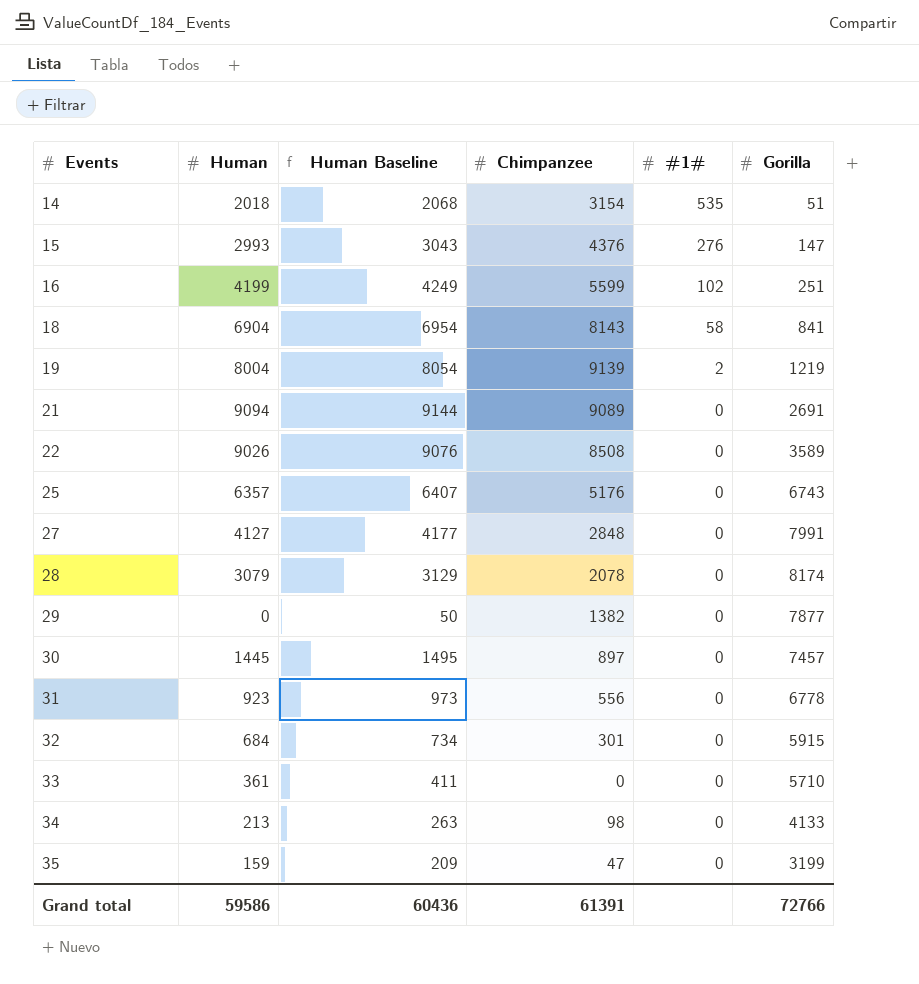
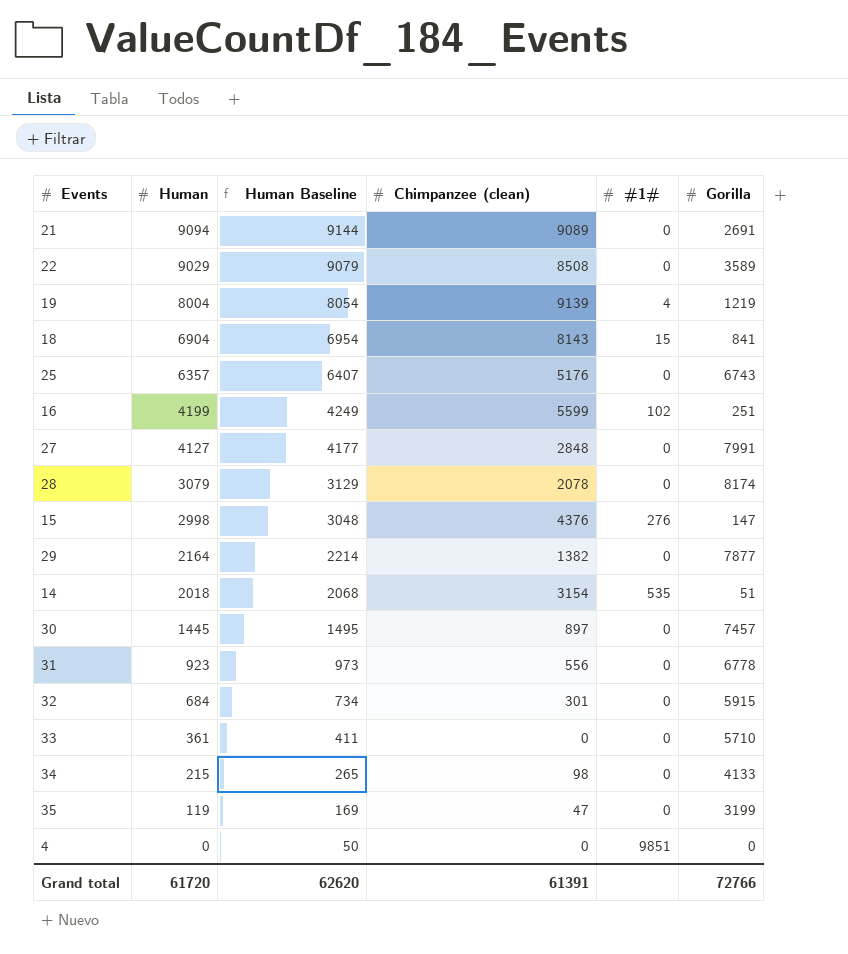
row order: Events ascending -> Human descending
column name: Chimpanzee -> Chimpanzee (clean)
22 | Human: 9026 -> 9029
22 | Human Baseline: 9076 -> 9079
19 | #1#: 2 -> 4
18 | #1#: 58 -> 15
15 | Human: 2993 -> 2998
15 | Human Baseline: 3043 -> 3048
29 | Human: 0 -> 2164
29 | Human Baseline: 50 -> 2214
34 | Human: 213 -> 215
34 | Human Baseline: 263 -> 265
35 | Human: 159 -> 119
35 | Human Baseline: 209 -> 169
row 4: none -> 0 | 50 | 0 | 9851 | 0
Grand total | Human: 59586 -> 61720
Grand total | Human Baseline: 60436 -> 62620

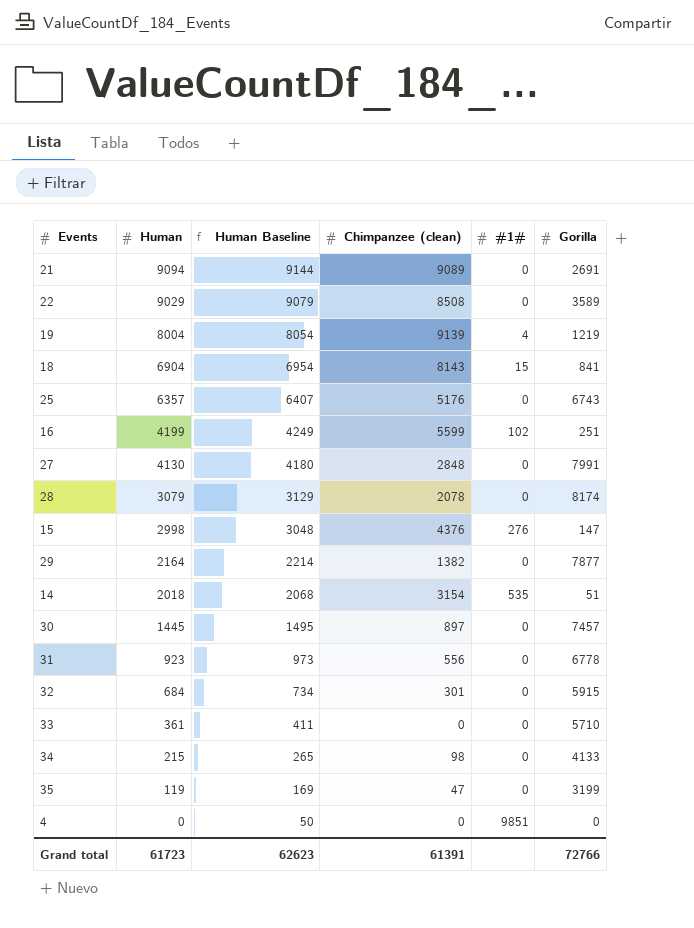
27 | Human: 4127 -> 4130
27 | Human Baseline: 4177 -> 4180
Grand total | Human: 61720 -> 61723
Grand total | Human Baseline: 62620 -> 62623

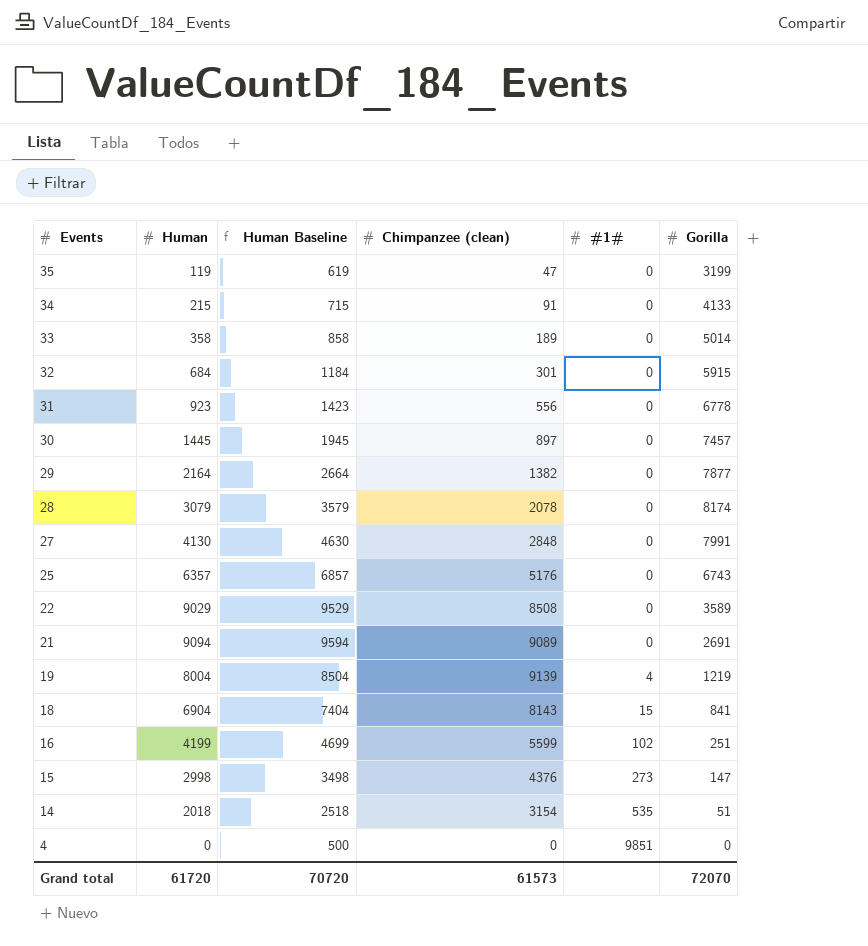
row order: Human descending -> Events descending
column Human Baseline | formula: [Human] + 50 -> [Human] + 500
34 | Chimpanzee (clean): 98 -> 91
33 | Human: 361 -> 358
33 | Chimpanzee (clean): 0 -> 189
33 | Gorilla: 5710 -> 5014
15 | #1#: 276 -> 273
Grand total | Human: 61723 -> 61720
Grand total | Human Baseline: 62623 -> 70720
Grand total | Chimpanzee (clean): 61391 -> 61573
Grand total | Gorilla: 72766 -> 72070

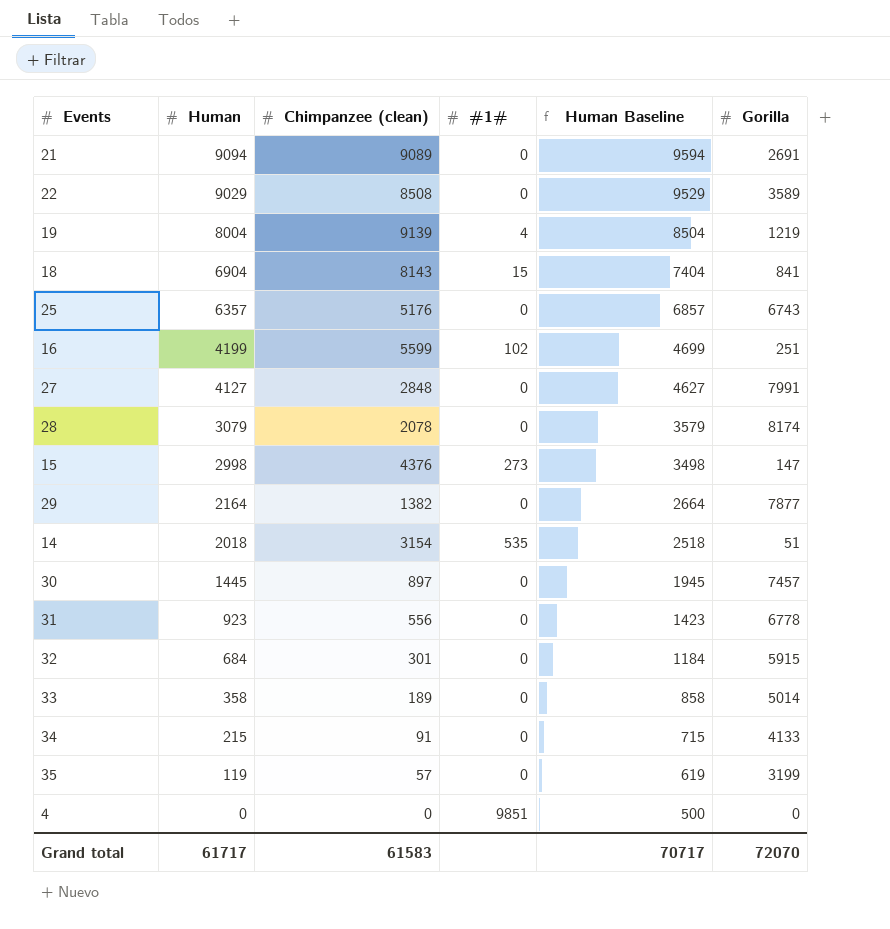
row order: Events descending -> Human descending
column Human Baseline | position: 3 -> 5
27 | Human: 4130 -> 4127
27 | Human Baseline: 4630 -> 4627
35 | Chimpanzee (clean): 47 -> 57
Grand total | Human: 61720 -> 61717
Grand total | Chimpanzee (clean): 61573 -> 61583
Grand total | Human Baseline: 70720 -> 70717

